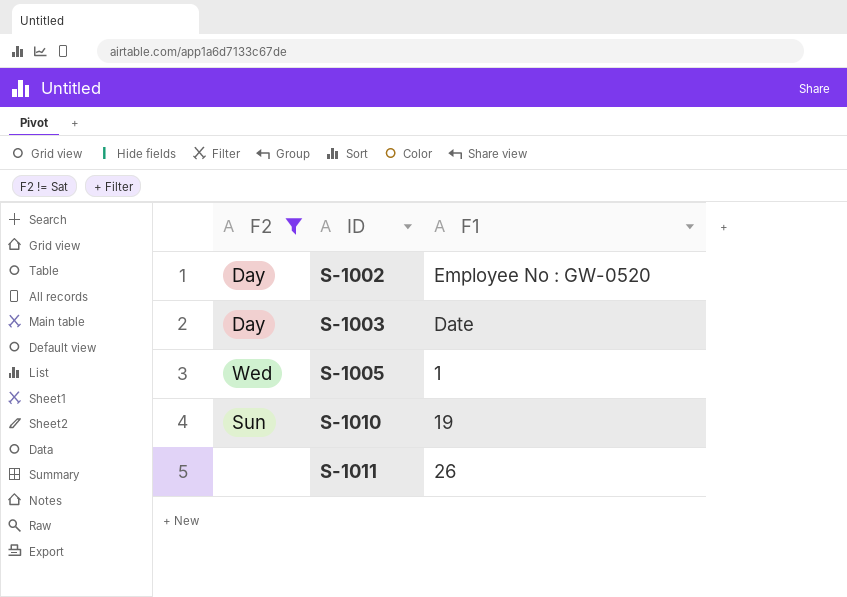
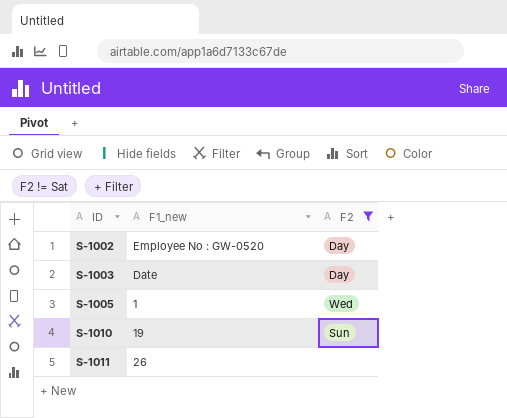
column name: F1 -> F1_new
column F2 | position: 1 -> 3

